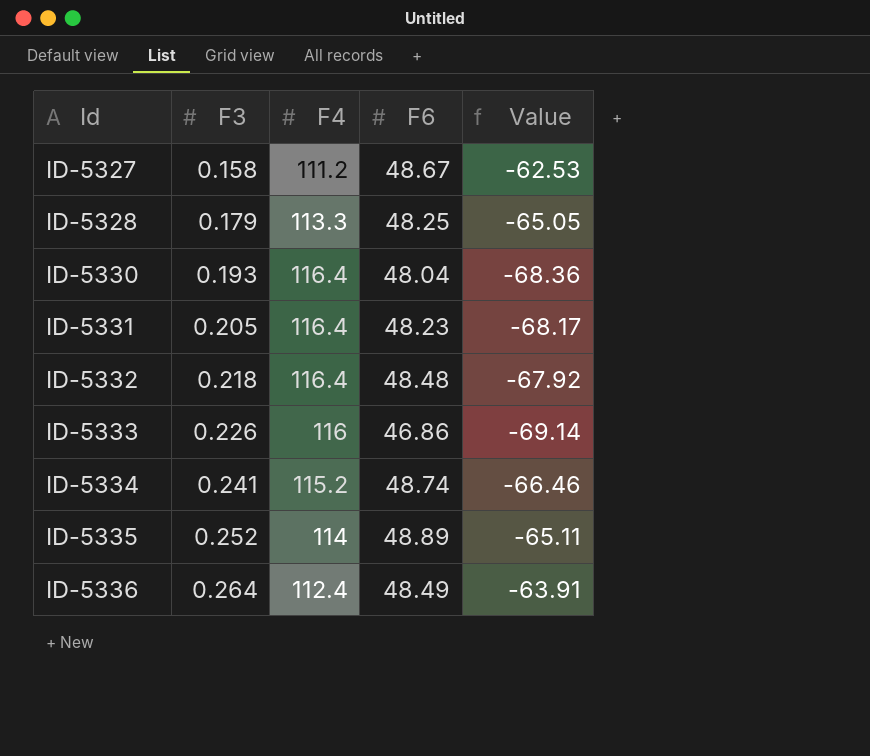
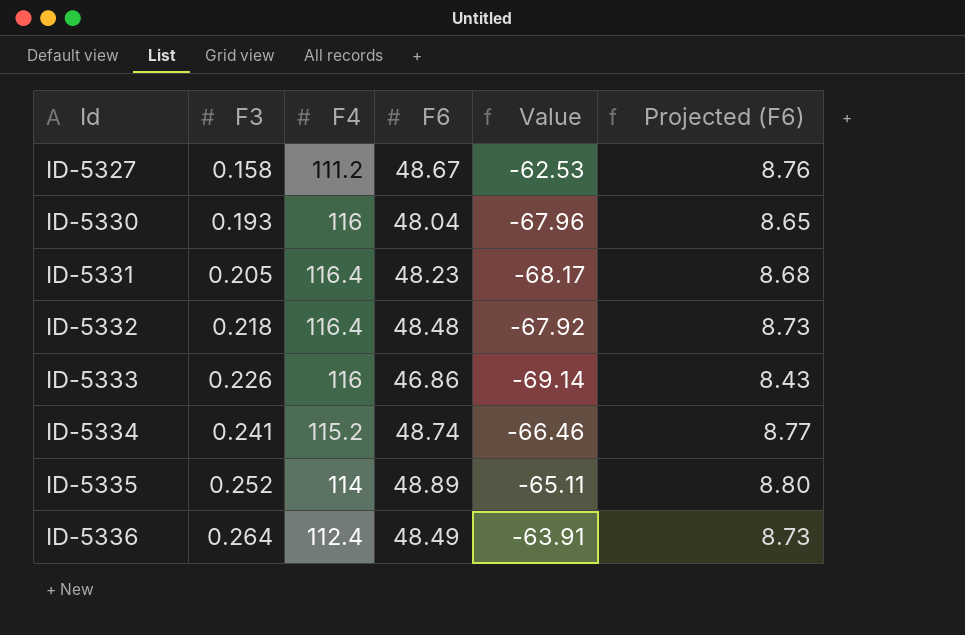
column Projected (F6) | formula: none -> [F6] * 0.18
row ID-5328: 0.179 | 113.3 | 48.25 | -65.05 -> none
ID-5330 | F4: 116.4 -> 116
ID-5330 | Value: -68.36 -> -67.96

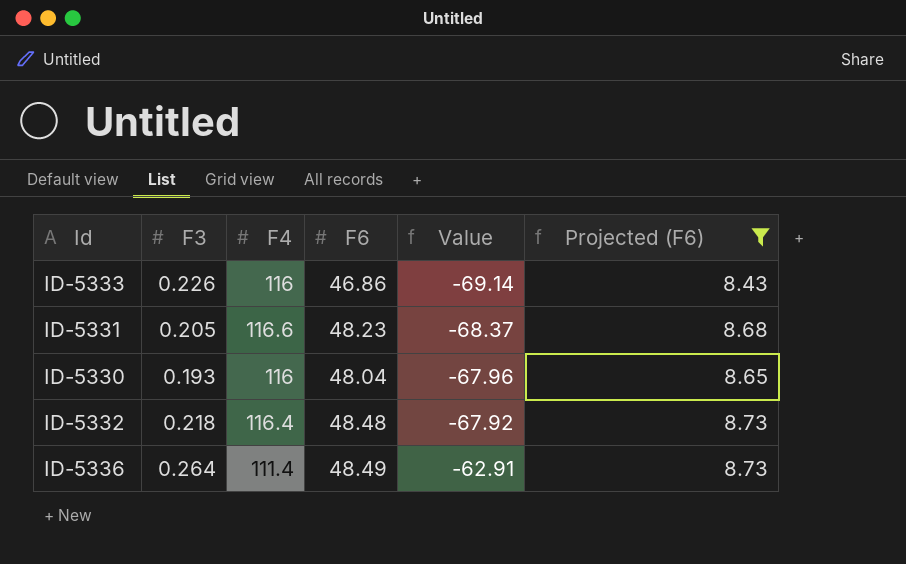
filter: none -> Projected (F6) <= 8.73
row order: Id ascending -> Value ascending
ID-5331 | F4: 116.4 -> 116.6
ID-5331 | Value: -68.17 -> -68.37
ID-5336 | F4: 112.4 -> 111.4
ID-5336 | Value: -63.91 -> -62.91

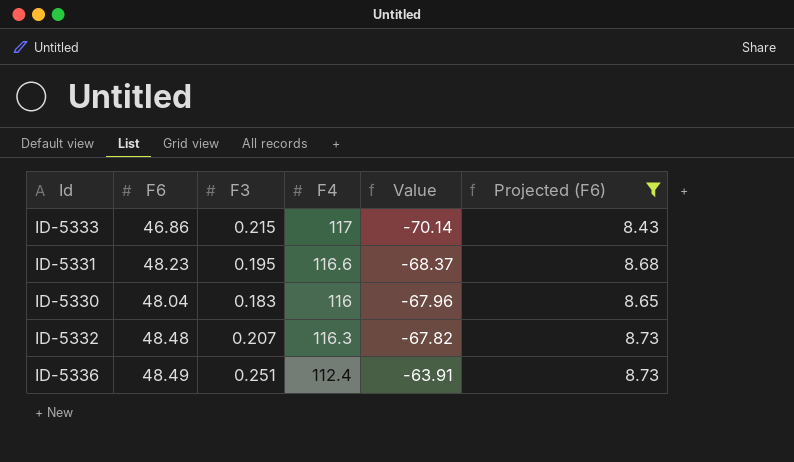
column F6 | position: 4 -> 2
ID-5333 | F3: 0.226 -> 0.215
ID-5333 | F4: 116 -> 117
ID-5333 | Value: -69.14 -> -70.14
ID-5331 | F3: 0.205 -> 0.195
ID-5330 | F3: 0.193 -> 0.183
ID-5332 | F3: 0.218 -> 0.207
ID-5332 | F4: 116.4 -> 116.3
ID-5332 | Value: -67.92 -> -67.82
ID-5336 | F3: 0.264 -> 0.251
ID-5336 | F4: 111.4 -> 112.4
ID-5336 | Value: -62.91 -> -63.91

